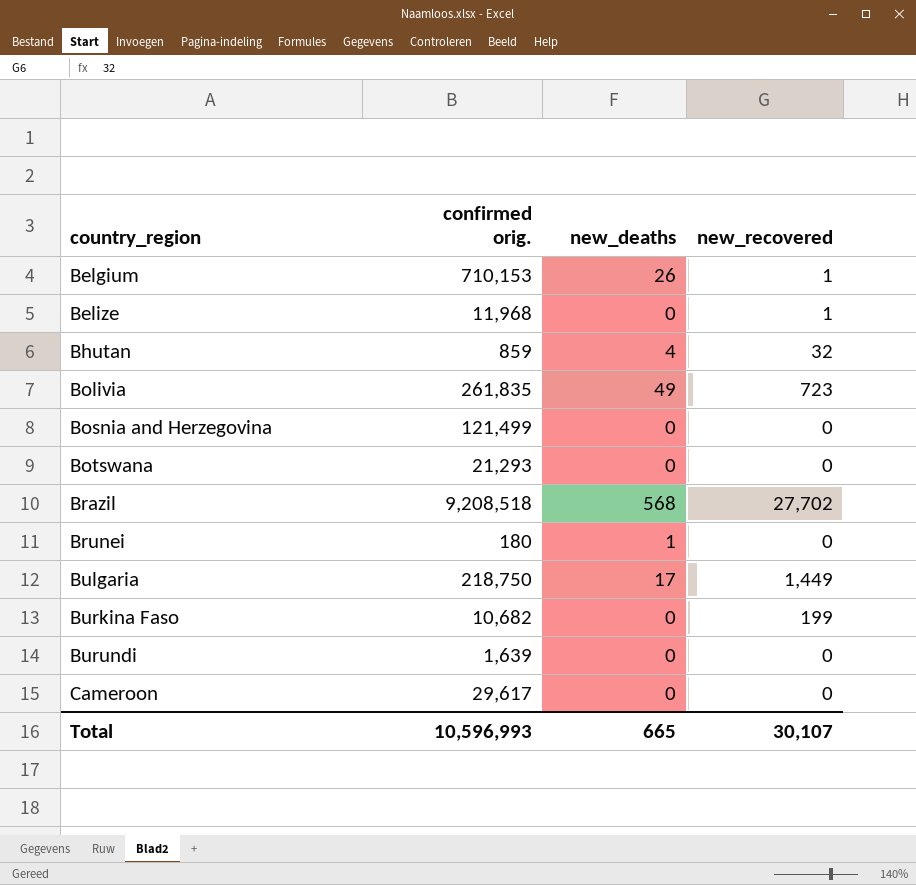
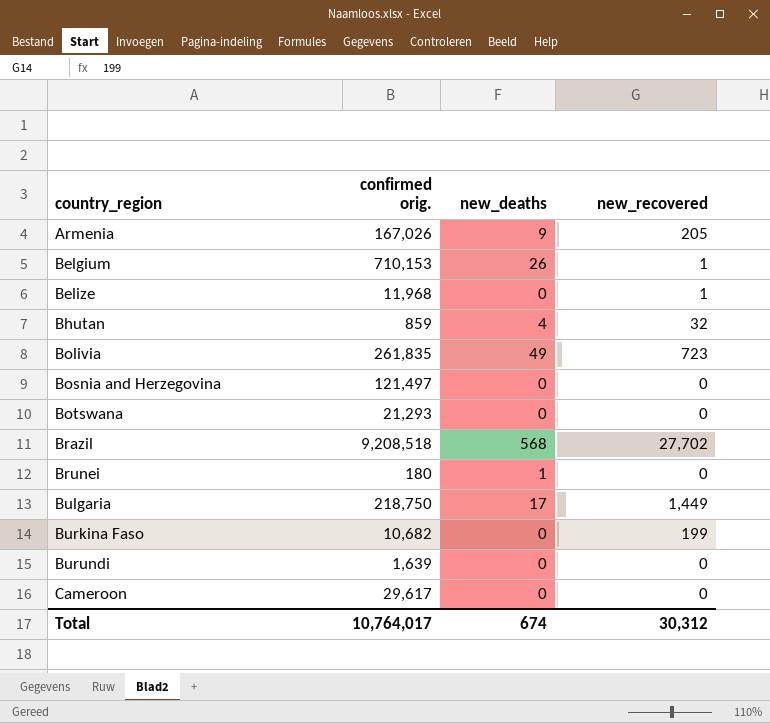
row Armenia: none -> 167,026 | 9 | 205
Bosnia and Herzegovina | confirmed orig.: 121,499 -> 121,497
Total | confirmed orig.: 10,596,993 -> 10,764,017
Total | new_deaths: 665 -> 674
Total | new_recovered: 30,107 -> 30,312

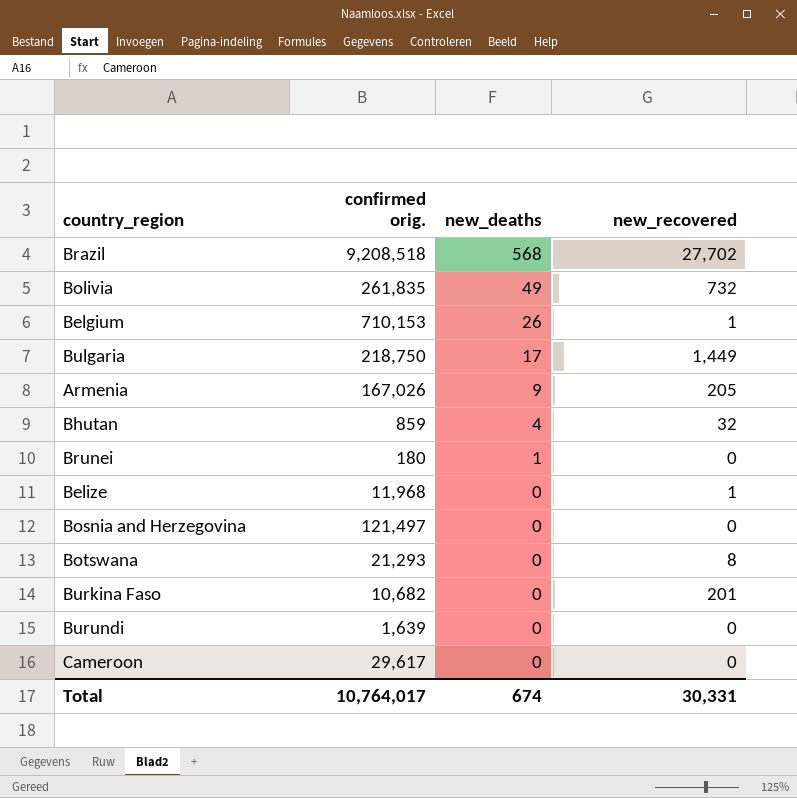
row order: country_region ascending -> new_deaths descending
Bolivia | new_recovered: 723 -> 732
Botswana | new_recovered: 0 -> 8
Burkina Faso | new_recovered: 199 -> 201
Total | new_recovered: 30,312 -> 30,331

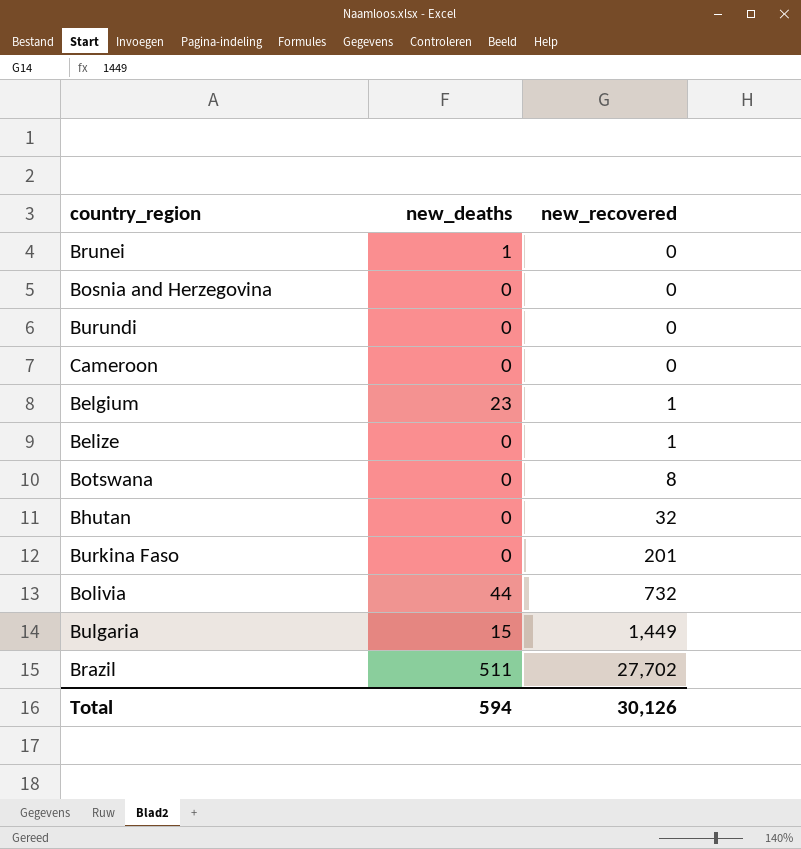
row order: new_deaths descending -> new_recovered ascending
column confirmed orig. | position: 2 -> none
row Armenia: 167,026 | 9 | 205 -> none
Belgium | new_deaths: 26 -> 23
Bhutan | new_deaths: 4 -> 0
Bolivia | new_deaths: 49 -> 44
Bulgaria | new_deaths: 17 -> 15
Brazil | new_deaths: 568 -> 511
Total | new_deaths: 674 -> 594
Total | new_recovered: 30,331 -> 30,126

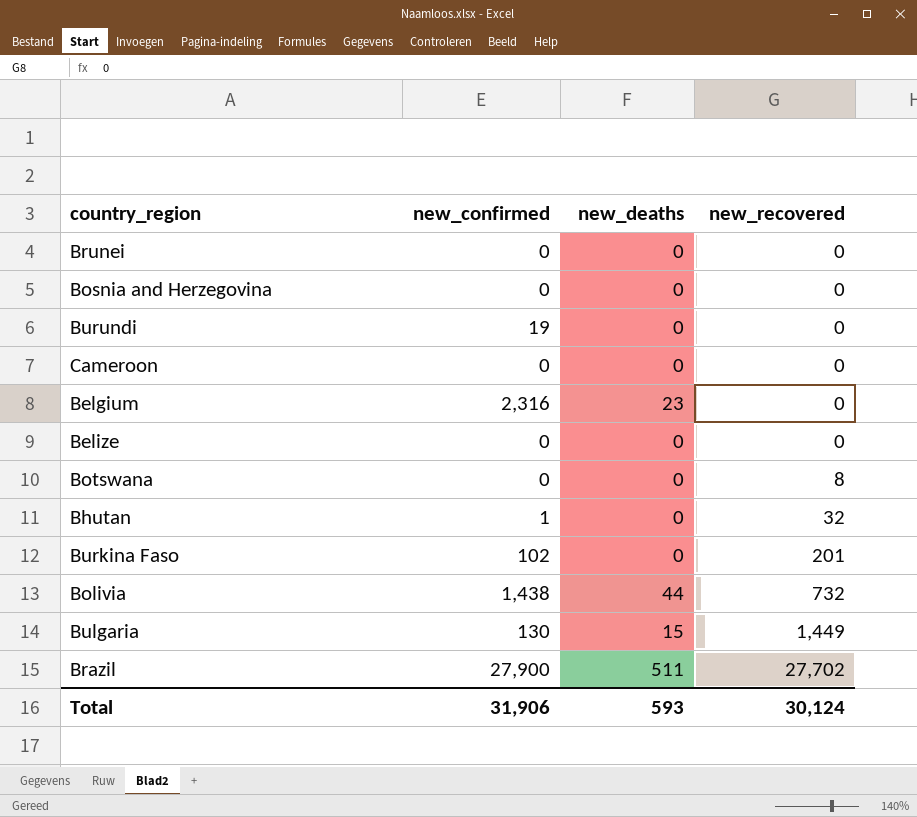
column new_confirmed | position: none -> 2
Brunei | new_deaths: 1 -> 0
Belgium | new_recovered: 1 -> 0
Belize | new_recovered: 1 -> 0
Total | new_deaths: 594 -> 593
Total | new_recovered: 30,126 -> 30,124

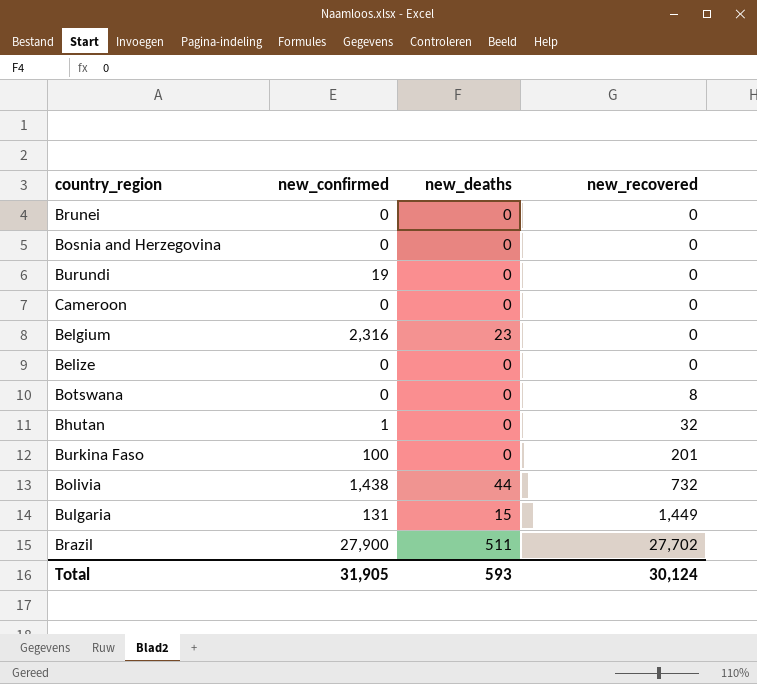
Burkina Faso | new_confirmed: 102 -> 100
Bulgaria | new_confirmed: 130 -> 131
Total | new_confirmed: 31,906 -> 31,905

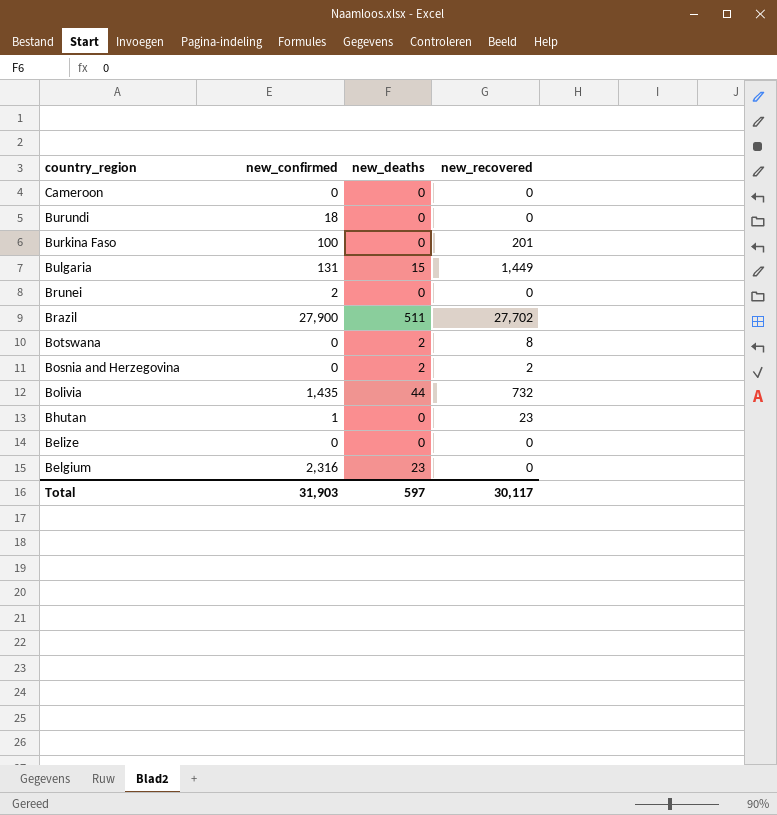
row order: new_recovered ascending -> country_region descending
Burundi | new_confirmed: 19 -> 18
Brunei | new_confirmed: 0 -> 2
Botswana | new_deaths: 0 -> 2
Bosnia and Herzegovina | new_deaths: 0 -> 2
Bosnia and Herzegovina | new_recovered: 0 -> 2
Bolivia | new_confirmed: 1,438 -> 1,435
Bhutan | new_recovered: 32 -> 23
Total | new_confirmed: 31,905 -> 31,903
Total | new_deaths: 593 -> 597
Total | new_recovered: 30,124 -> 30,117

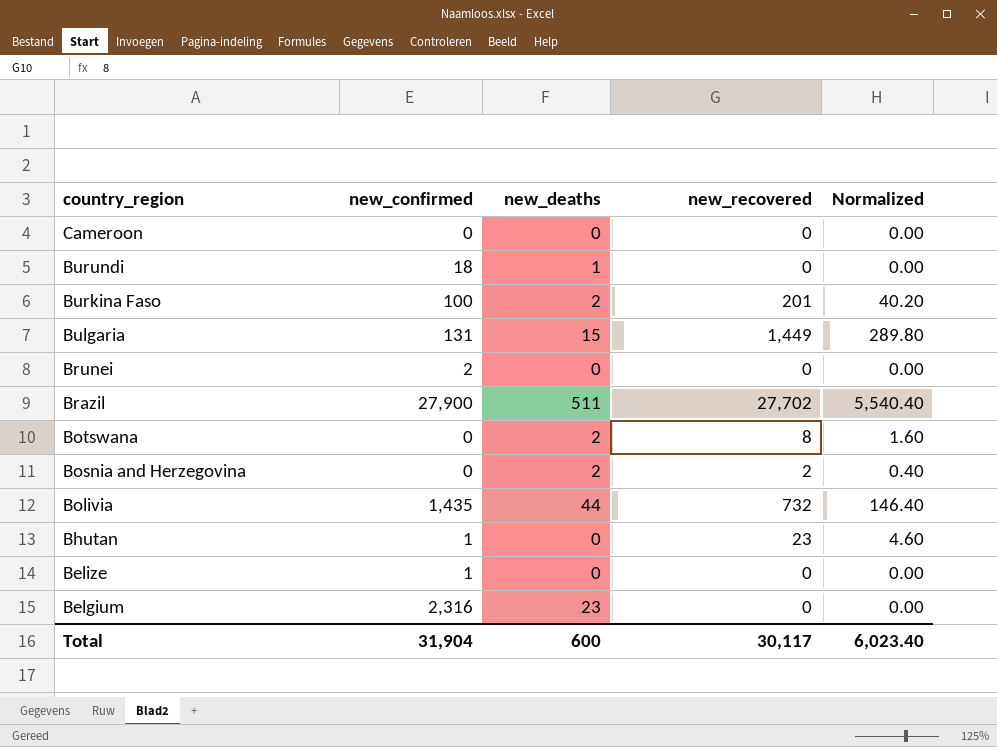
column Normalized | formula: none -> [new_recovered] * 0.2
Burundi | new_deaths: 0 -> 1
Burkina Faso | new_deaths: 0 -> 2
Belize | new_confirmed: 0 -> 1
Total | new_confirmed: 31,903 -> 31,904
Total | new_deaths: 597 -> 600

